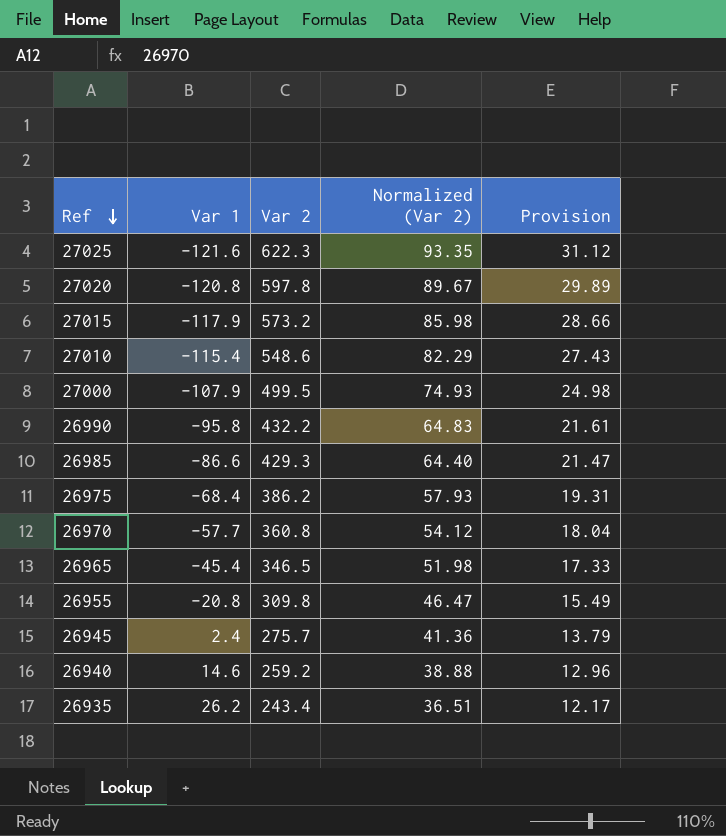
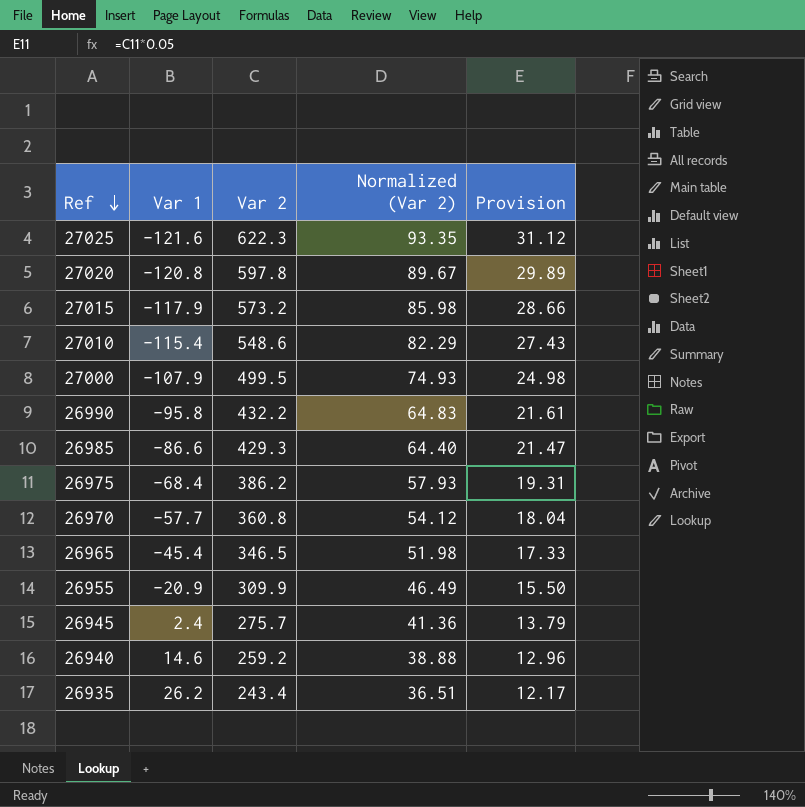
26955 | Var 1: -20.8 -> -20.9
26955 | Var 2: 309.8 -> 309.9
26955 | Normalized (Var 2): 46.47 -> 46.49
26955 | Provision: 15.49 -> 15.50

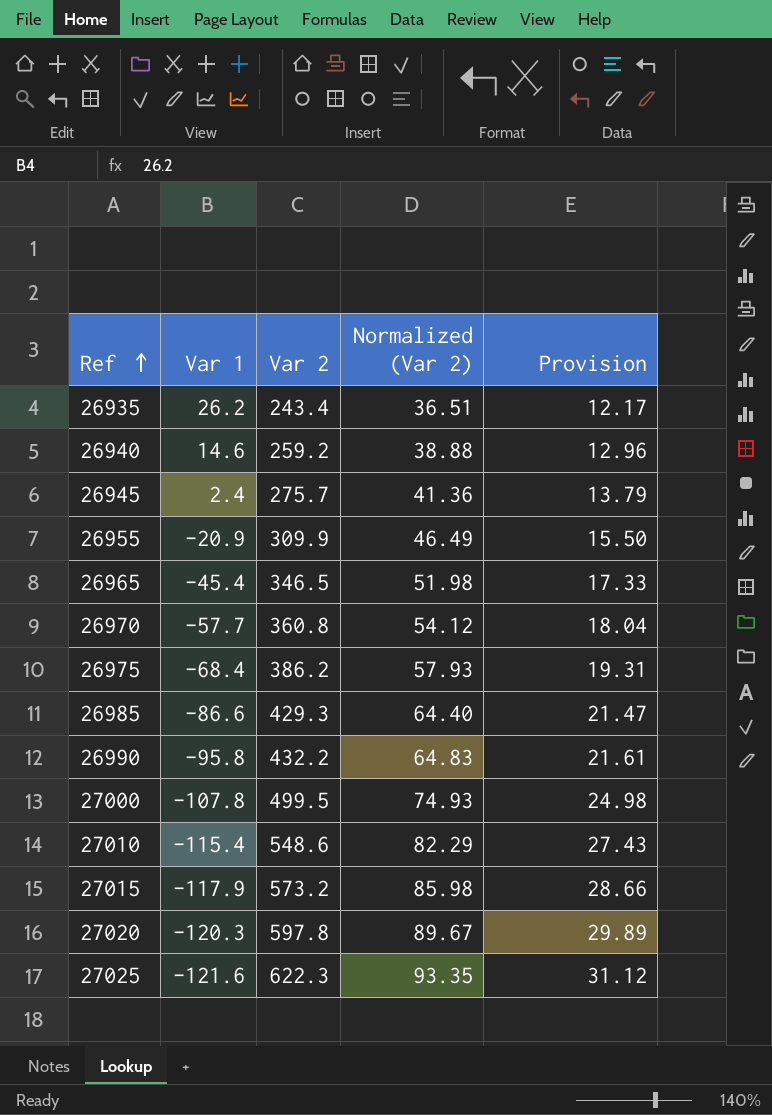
row order: Ref descending -> Ref ascending
27000 | Var 1: -107.9 -> -107.8
27020 | Var 1: -120.8 -> -120.3

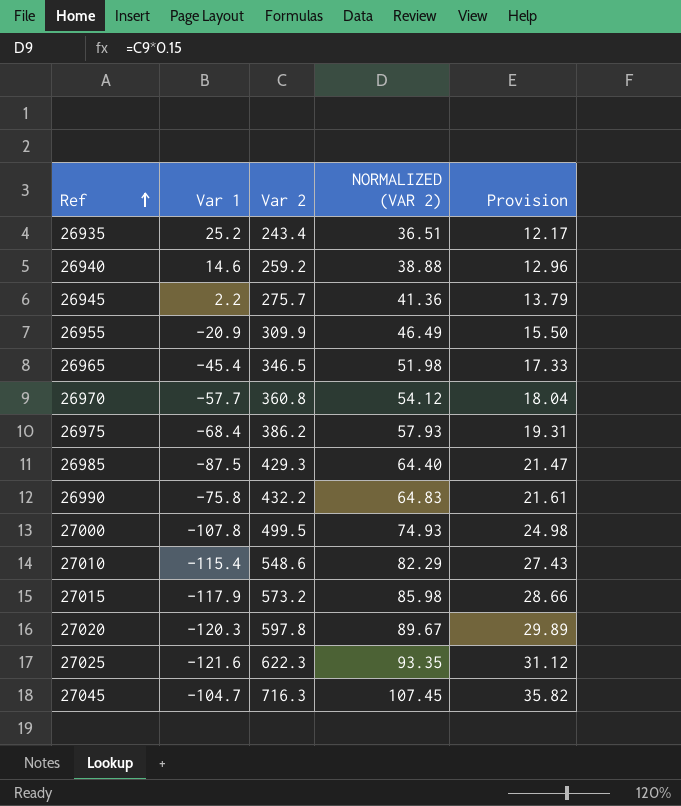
column name: Normalized (Var 2) -> NORMALIZED (VAR 2)
26935 | Var 1: 26.2 -> 25.2
26945 | Var 1: 2.4 -> 2.2
26985 | Var 1: -86.6 -> -87.5
26990 | Var 1: -95.8 -> -75.8
row 27045: none -> -104.7 | 716.3 | 107.45 | 35.82

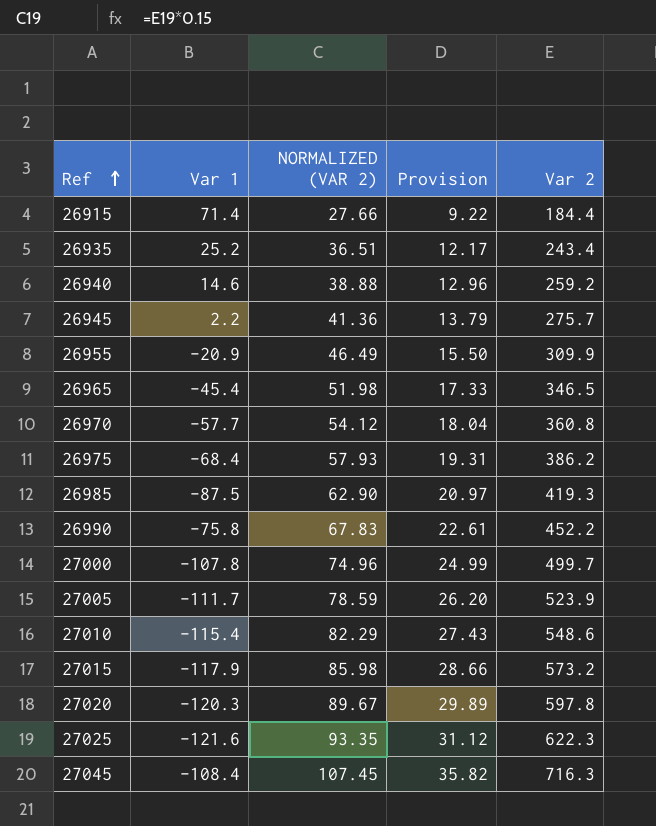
column Var 2 | position: 3 -> 5
row 26915: none -> 71.4 | 27.66 | 9.22 | 184.4
26985 | NORMALIZED (VAR 2): 64.40 -> 62.90
26985 | Provision: 21.47 -> 20.97
26985 | Var 2: 429.3 -> 419.3
26990 | NORMALIZED (VAR 2): 64.83 -> 67.83
26990 | Provision: 21.61 -> 22.61
26990 | Var 2: 432.2 -> 452.2
27000 | NORMALIZED (VAR 2): 74.93 -> 74.96
27000 | Provision: 24.98 -> 24.99
27000 | Var 2: 499.5 -> 499.7
row 27005: none -> -111.7 | 78.59 | 26.20 | 523.9
27045 | Var 1: -104.7 -> -108.4

